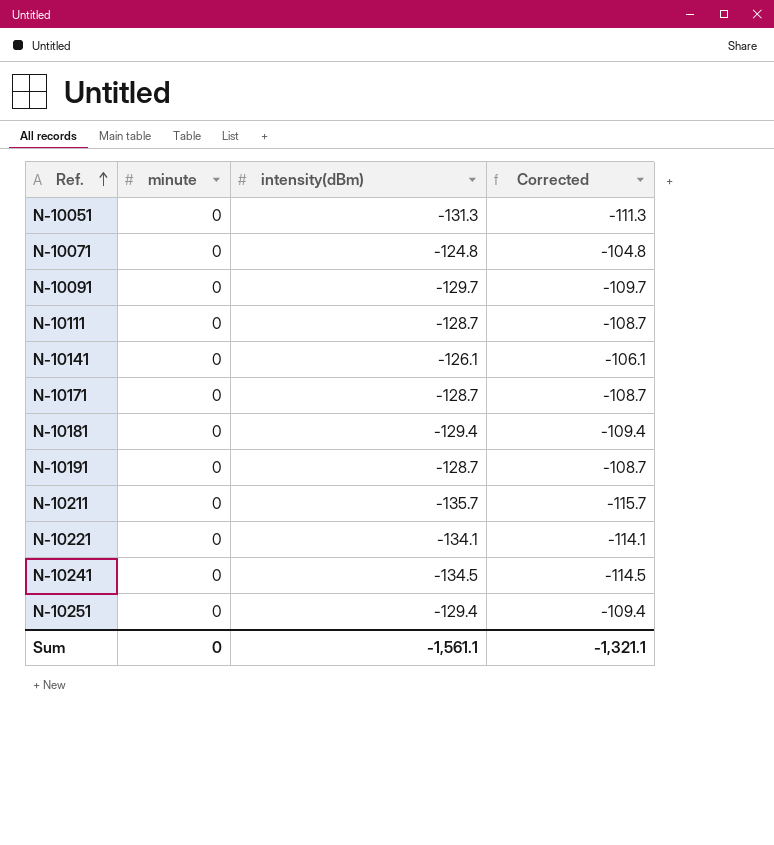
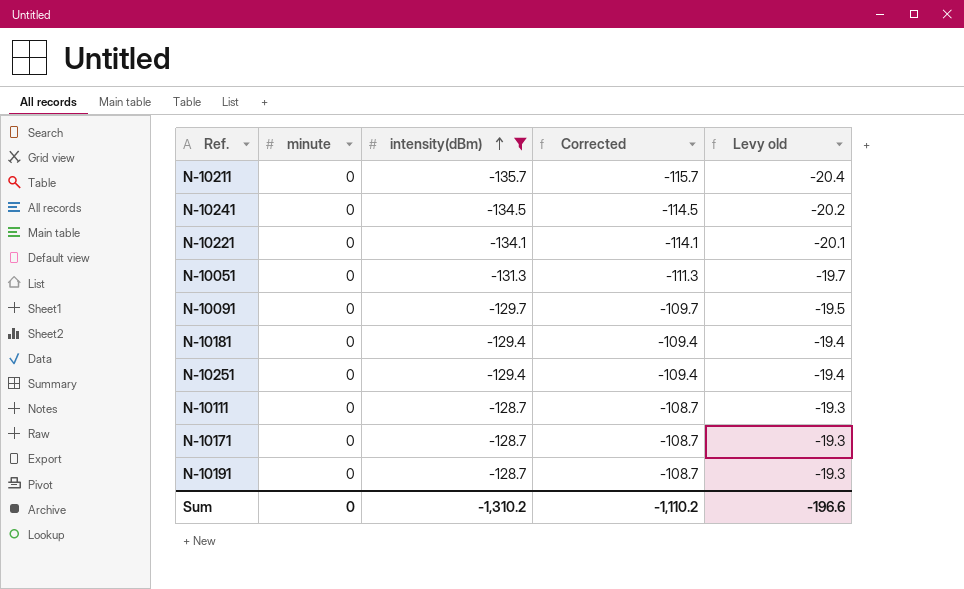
filter: none -> intensity(dBm) <= -128.7
row order: Ref. ascending -> intensity(dBm) ascending
column Levy old | formula: none -> [intensity(dBm)] * 0.15
Sum | intensity(dBm): -1,561.1 -> -1,310.2
Sum | Corrected: -1,321.1 -> -1,110.2

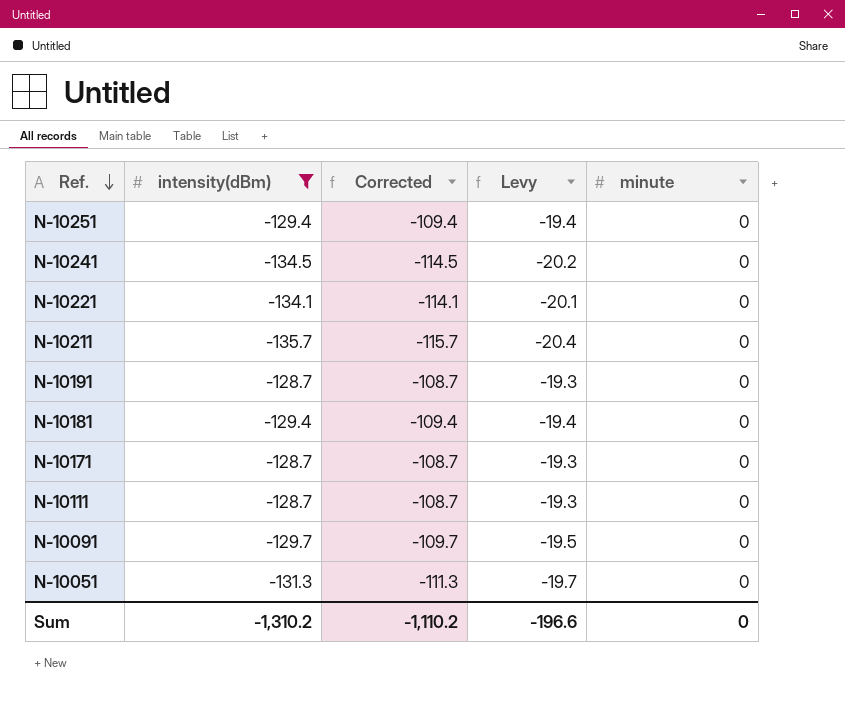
row order: intensity(dBm) ascending -> Ref. descending
column name: Levy old -> Levy
column minute | position: 2 -> 5

